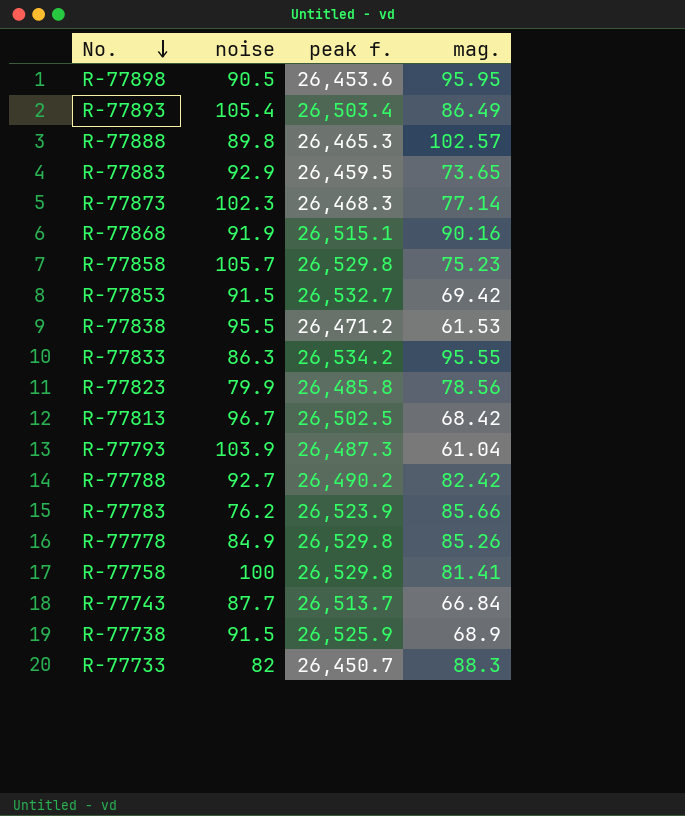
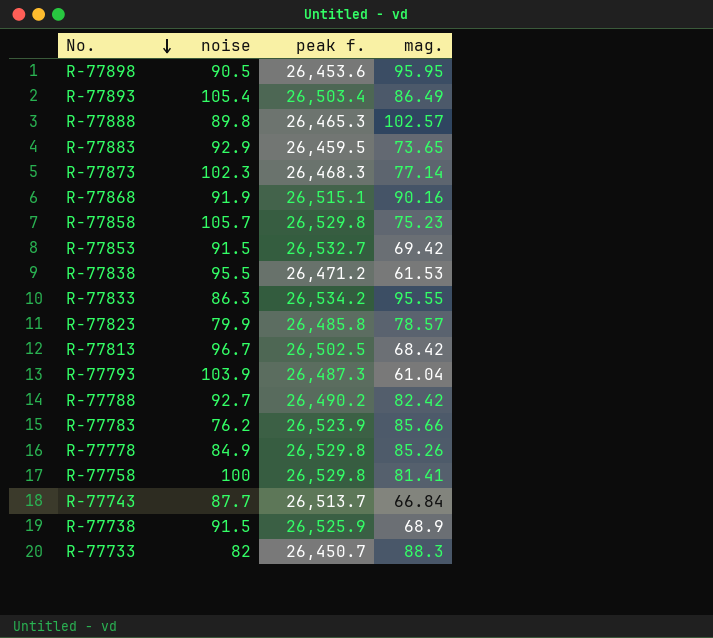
R-77823 | mag.: 78.56 -> 78.57

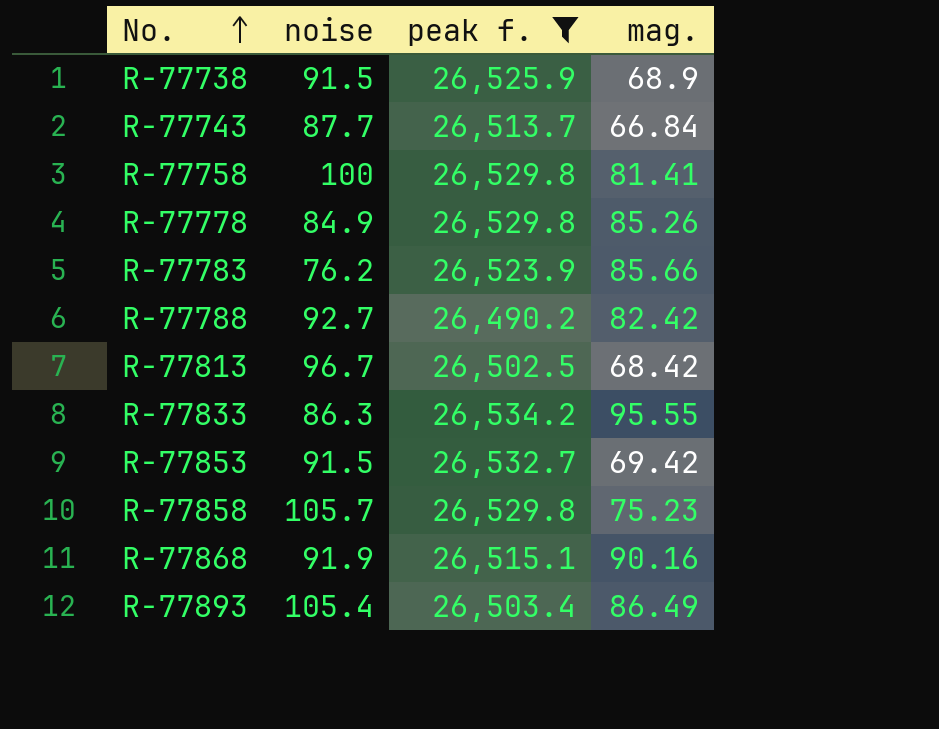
filter: none -> peak f. >= 26,490.2
row order: No. descending -> No. ascending

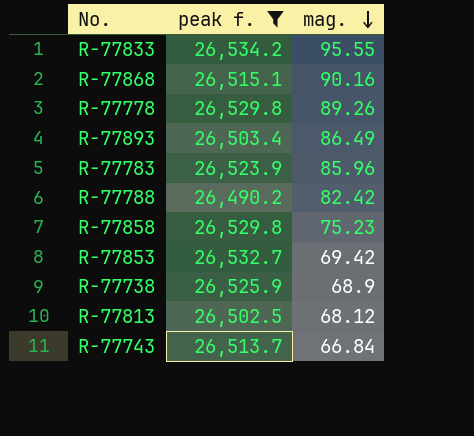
row order: No. ascending -> mag. descending
column noise | position: 2 -> none
row R-77758: 100 | 26,529.8 | 81.41 -> none
R-77778 | mag.: 85.26 -> 89.26
R-77783 | mag.: 85.66 -> 85.96
R-77813 | mag.: 68.42 -> 68.12

